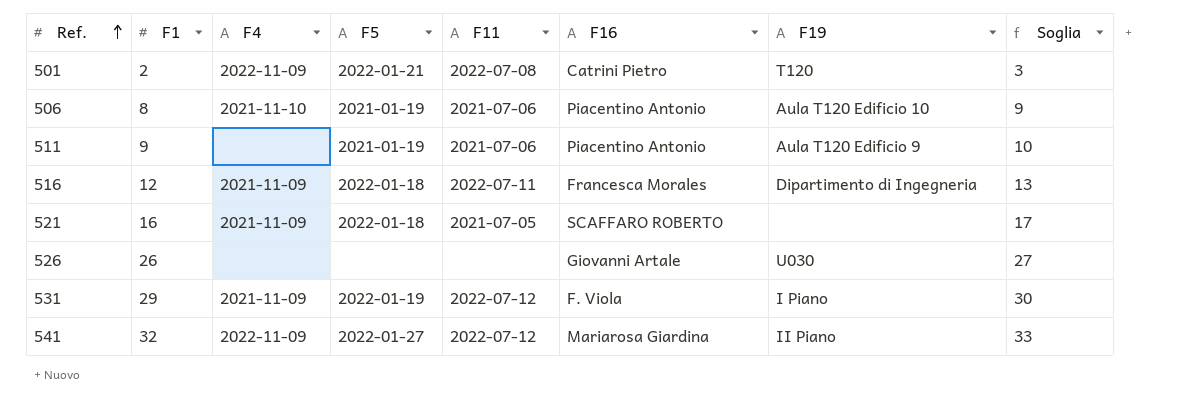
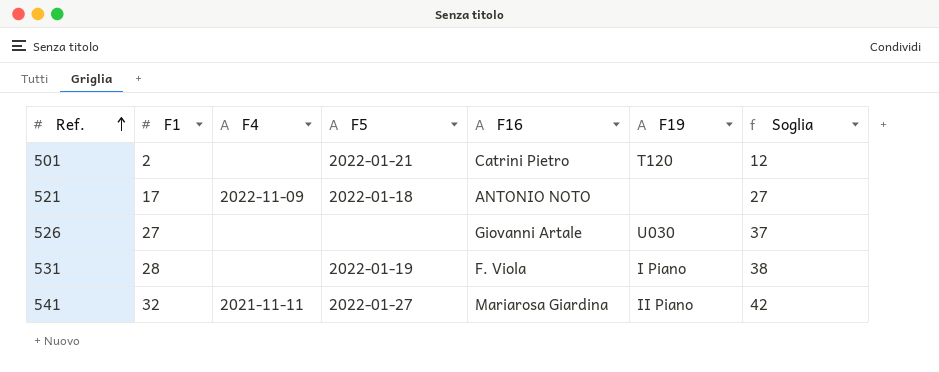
column F11 | position: 5 -> none
column Soglia | formula: [F1] + 1 -> [F1] + 10
row 506: 8 | 2021-11-10 | 2021-01-19 | 2021-07-06 | Piacentino Antonio | Aula T120 Edificio 10 | 9 -> none
row 511: 9 | none | 2021-01-19 | 2021-07-06 | Piacentino Antonio | Aula T120 Edificio 9 | 10 -> none
row 516: 12 | 2021-11-09 | 2022-01-18 | 2022-07-11 | Francesca Morales | Dipartimento di Ingegneria | 13 -> none
501 | F4: 2022-11-09 -> none
521 | F1: 16 -> 17
521 | F4: 2021-11-09 -> 2022-11-09
521 | F16: SCAFFARO ROBERTO -> ANTONIO NOTO
526 | F1: 26 -> 27
531 | F1: 29 -> 28
531 | F4: 2021-11-09 -> none
541 | F4: 2022-11-09 -> 2021-11-11

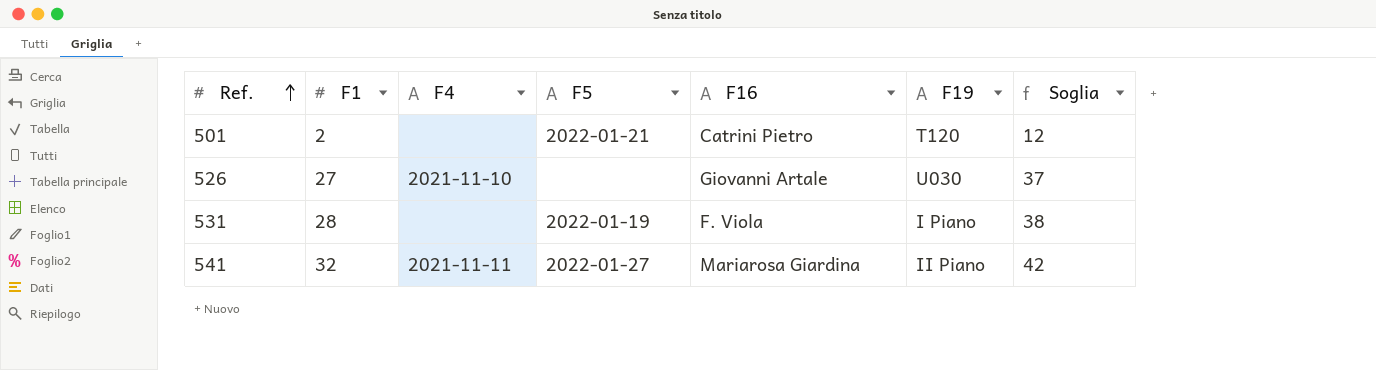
row 521: 17 | 2022-11-09 | 2022-01-18 | ANTONIO NOTO | none | 27 -> none
526 | F4: none -> 2021-11-10

